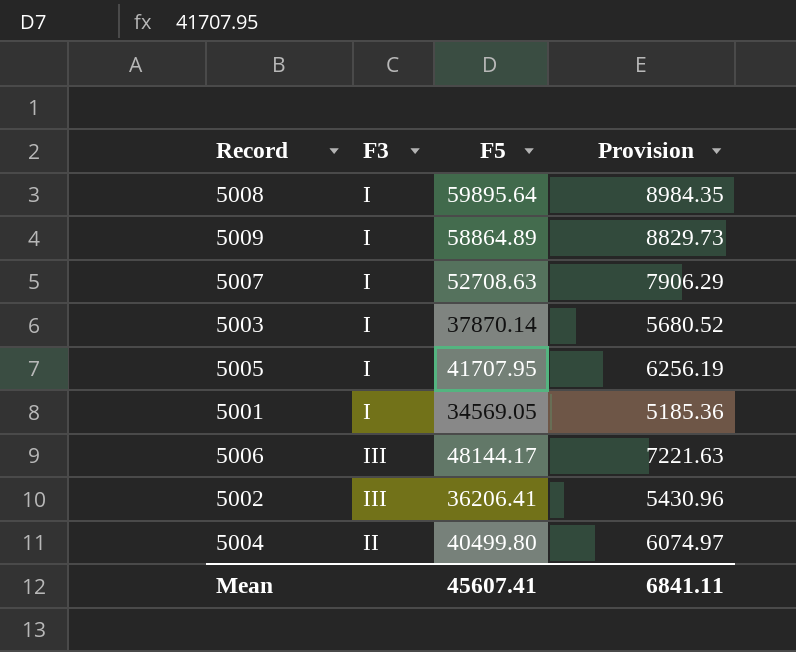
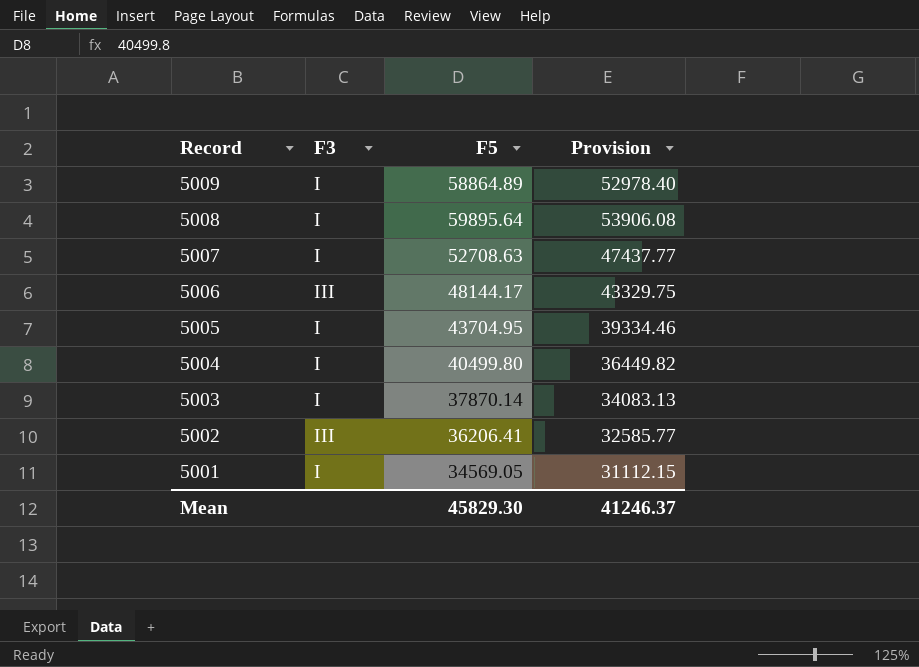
row order: none -> Record descending
column Provision | formula: [F5] * 0.15 -> [F5] * 0.9
5005 | F5: 41707.95 -> 43704.95
5004 | F3: II -> I
Mean | F5: 45607.41 -> 45829.30
Mean | Provision: 6841.11 -> 41246.37

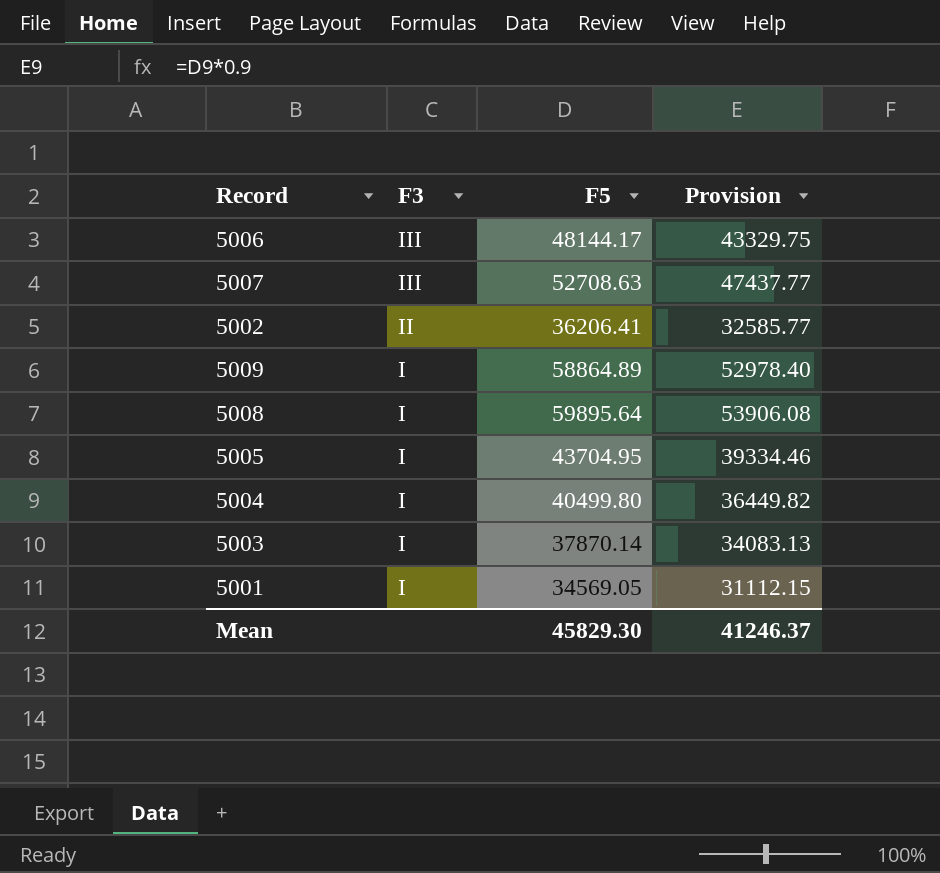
row order: Record descending -> F3 descending
5007 | F3: I -> III
5002 | F3: III -> II

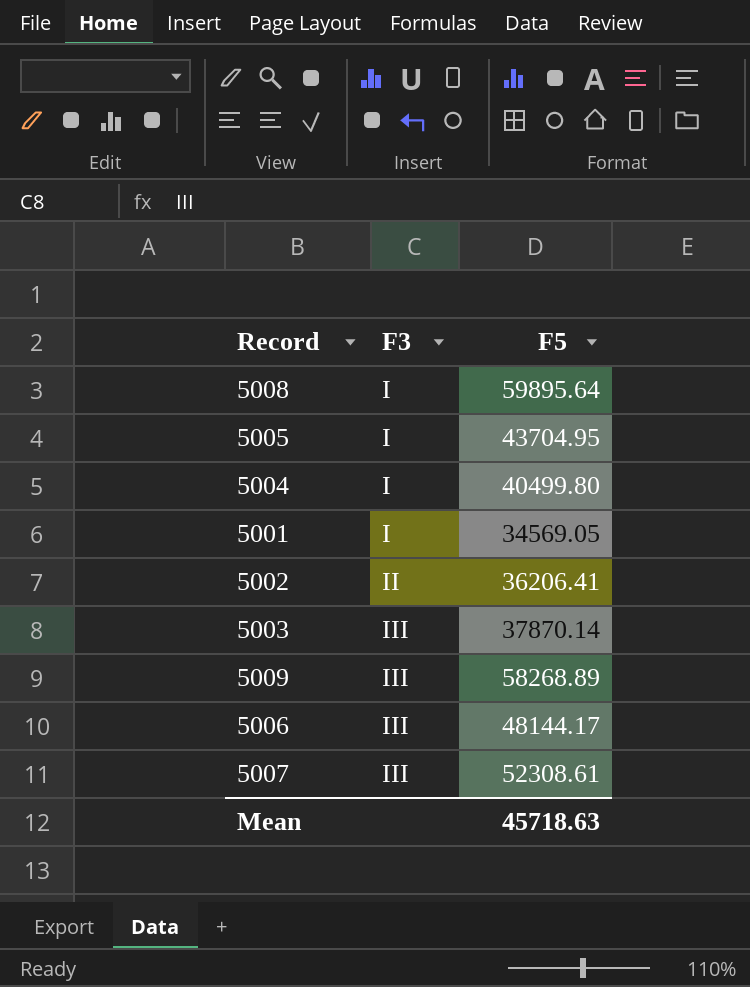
row order: F3 descending -> F3 ascending
column Provision | formula: [F5] * 0.9 -> none
5003 | F3: I -> III
5009 | F3: I -> III
5009 | F5: 58864.89 -> 58268.89
5007 | F5: 52708.63 -> 52308.61
Mean | F5: 45829.30 -> 45718.63

